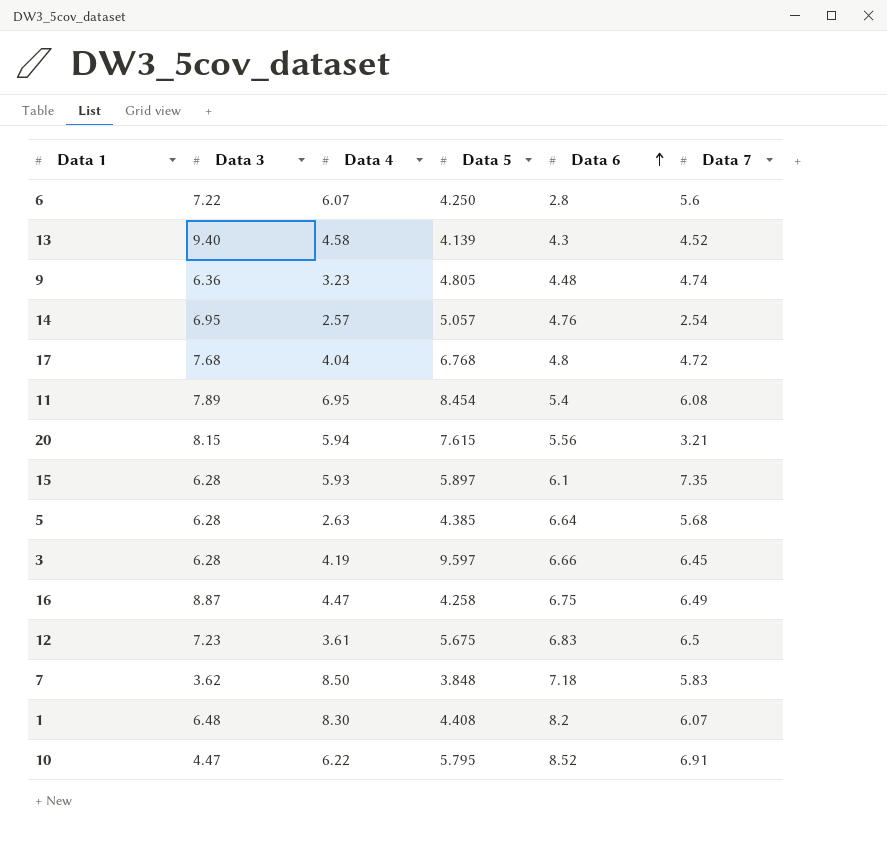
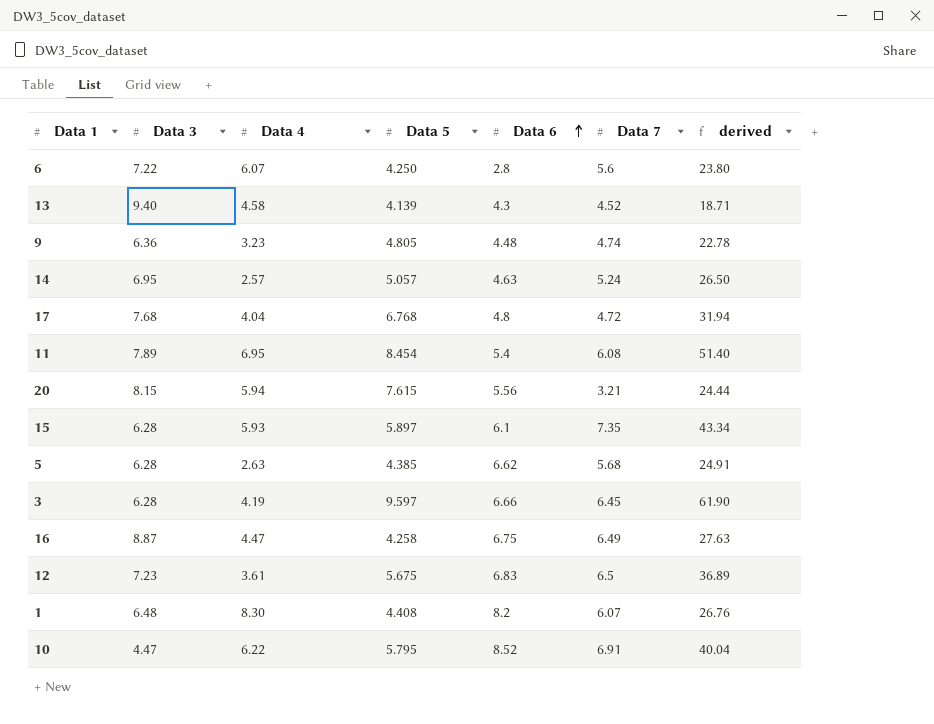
column derived | formula: none -> [Data 5] * [Data 7]
row 7: 3.62 | 8.50 | 3.848 | 7.18 | 5.83 -> none
14 | Data 6: 4.76 -> 4.63
14 | Data 7: 2.54 -> 5.24
5 | Data 6: 6.64 -> 6.62

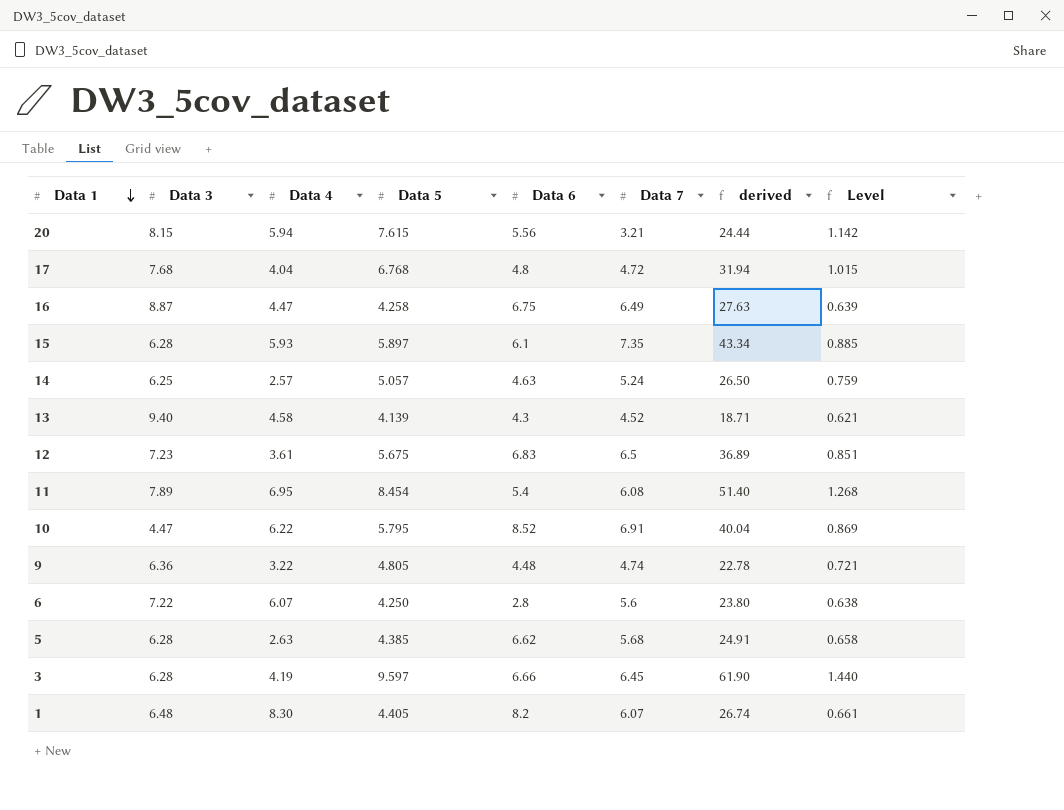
row order: Data 6 ascending -> Data 1 descending
column Level | formula: none -> [Data 5] * 0.15
14 | Data 3: 6.95 -> 6.25
9 | Data 4: 3.23 -> 3.22
1 | Data 5: 4.408 -> 4.405
1 | derived: 26.76 -> 26.74

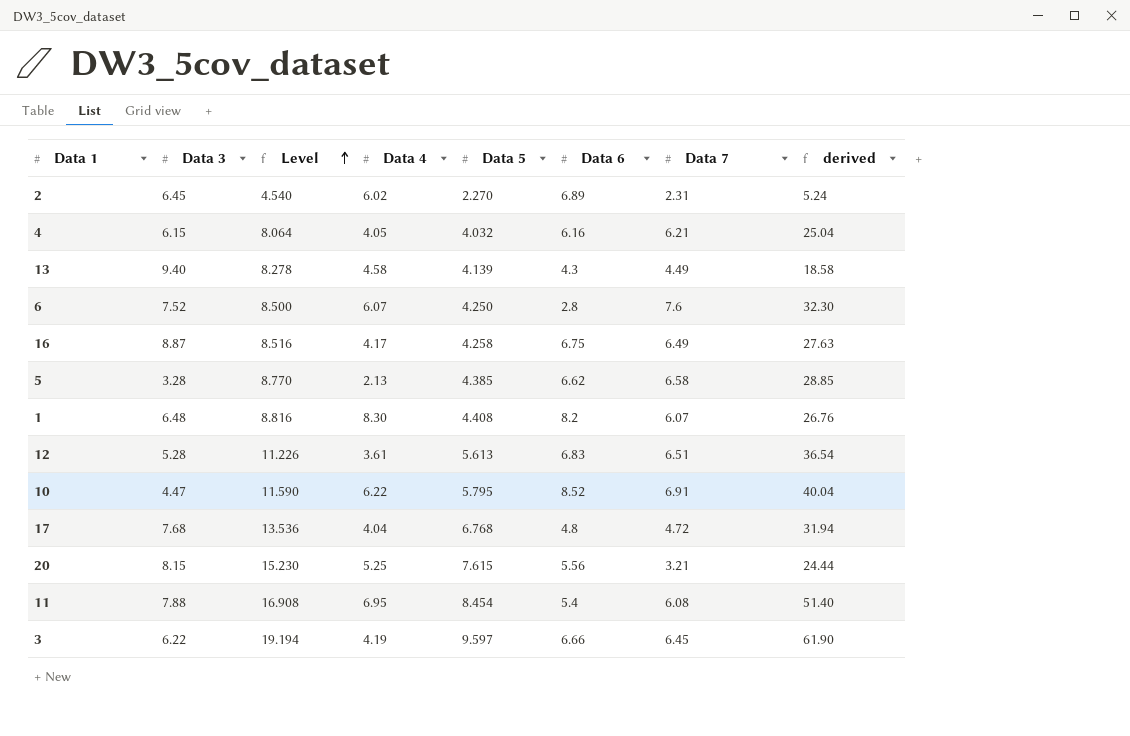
row order: Data 1 descending -> Level ascending
column Level | formula: [Data 5] * 0.15 -> [Data 5] * 2
column Level | position: 8 -> 3
row 15: 6.28 | 5.93 | 5.897 | 6.1 | 7.35 | 43.34 | 0.885 -> none
row 14: 6.25 | 2.57 | 5.057 | 4.63 | 5.24 | 26.50 | 0.759 -> none
row 9: 6.36 | 3.22 | 4.805 | 4.48 | 4.74 | 22.78 | 0.721 -> none
row 2: none -> 6.45 | 4.540 | 6.02 | 2.270 | 6.89 | 2.31 | 5.24
row 4: none -> 6.15 | 8.064 | 4.05 | 4.032 | 6.16 | 6.21 | 25.04
13 | Data 7: 4.52 -> 4.49
13 | derived: 18.71 -> 18.58
6 | Data 3: 7.22 -> 7.52
6 | Data 7: 5.6 -> 7.6
6 | derived: 23.80 -> 32.30
16 | Data 4: 4.47 -> 4.17
5 | Data 3: 6.28 -> 3.28
5 | Data 4: 2.63 -> 2.13
5 | Data 7: 5.68 -> 6.58
5 | derived: 24.91 -> 28.85
1 | Data 5: 4.405 -> 4.408
1 | derived: 26.74 -> 26.76
12 | Data 3: 7.23 -> 5.28
12 | Data 5: 5.675 -> 5.613
12 | Data 7: 6.5 -> 6.51
12 | derived: 36.89 -> 36.54
20 | Data 4: 5.94 -> 5.25
11 | Data 3: 7.89 -> 7.88
3 | Data 3: 6.28 -> 6.22

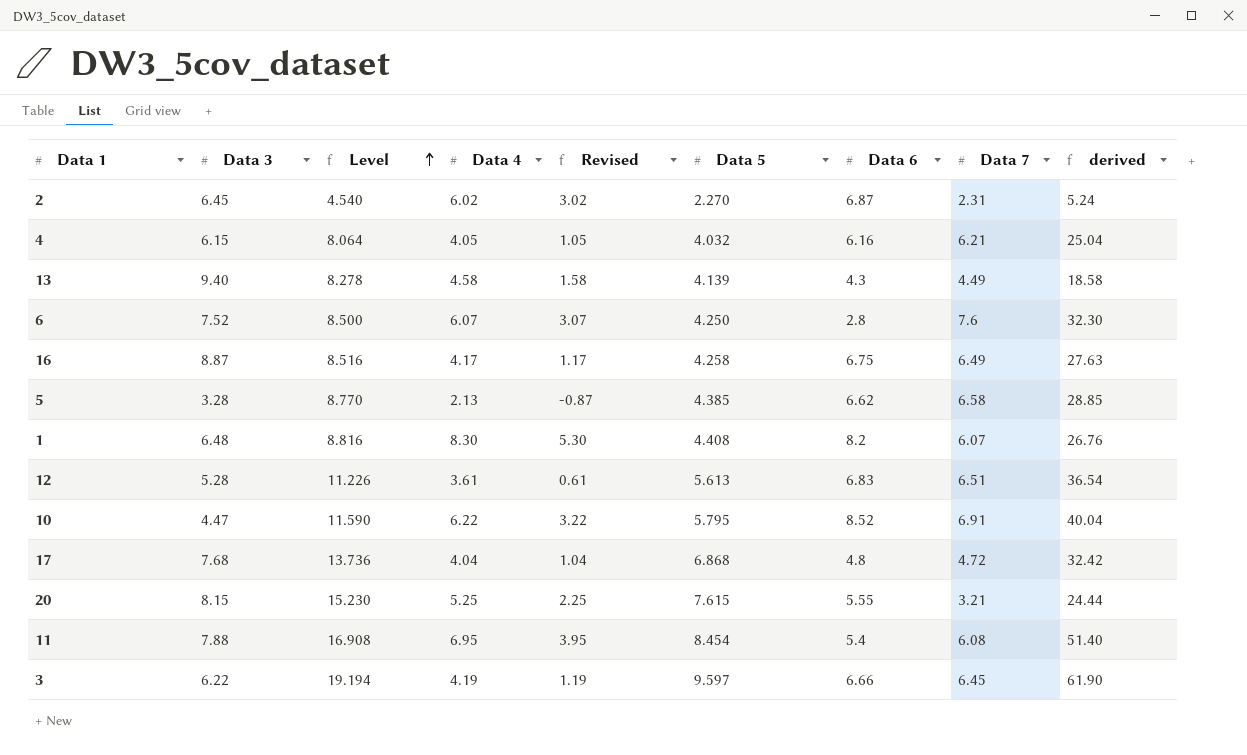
column Revised | formula: none -> [Data 4] - 3
2 | Data 6: 6.89 -> 6.87
17 | Level: 13.536 -> 13.736
17 | Data 5: 6.768 -> 6.868
17 | derived: 31.94 -> 32.42
20 | Data 6: 5.56 -> 5.55

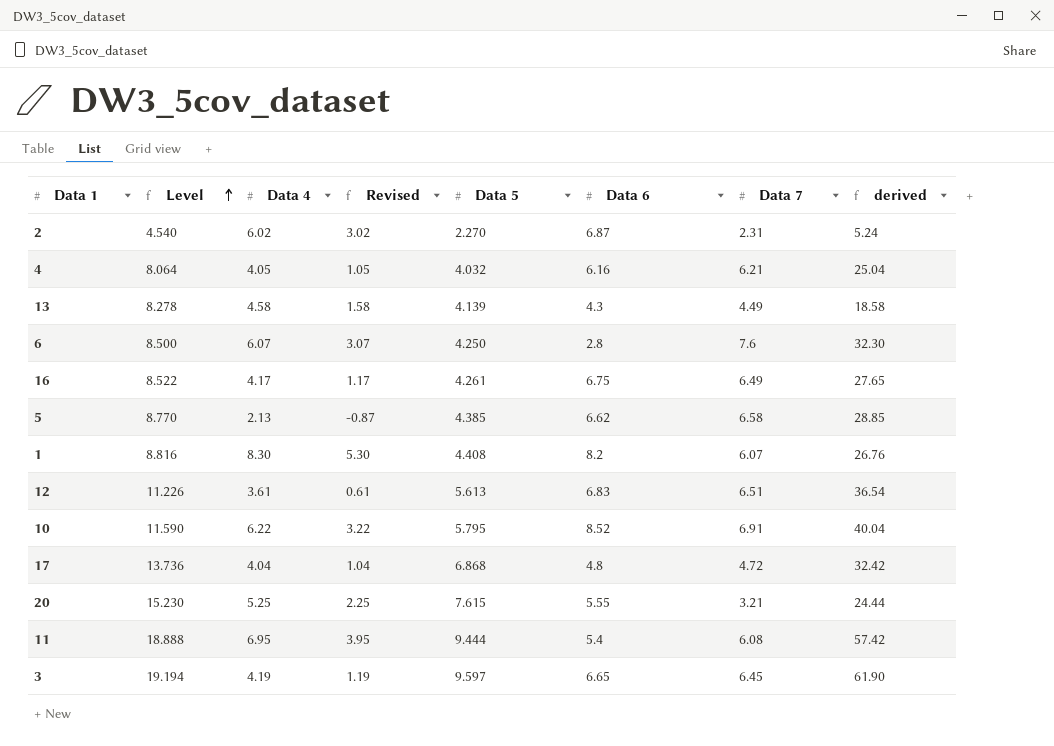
column Data 3 | position: 2 -> none
16 | Level: 8.516 -> 8.522
16 | Data 5: 4.258 -> 4.261
16 | derived: 27.63 -> 27.65
11 | Level: 16.908 -> 18.888
11 | Data 5: 8.454 -> 9.444
11 | derived: 51.40 -> 57.42
3 | Data 6: 6.66 -> 6.65

